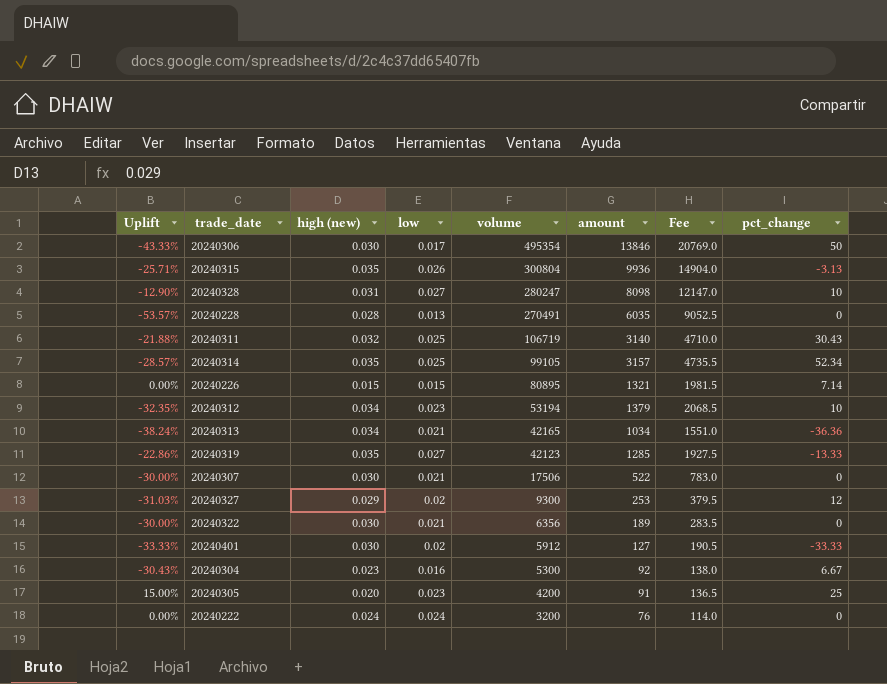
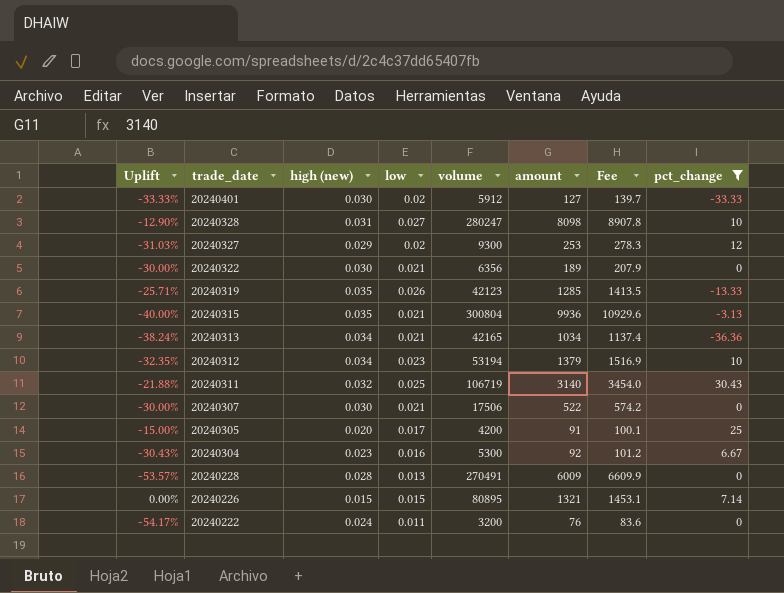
filter: none -> pct_change <= 30.43
row order: volume descending -> trade_date descending
column Fee | formula: [amount] * 1.5 -> [amount] * 1.1
20240319 | Uplift: -22.86% -> -25.71%
20240319 | low: 0.027 -> 0.026
20240315 | Uplift: -25.71% -> -40.00%
20240315 | low: 0.026 -> 0.021
20240305 | Uplift: 15.00% -> -15.00%
20240305 | low: 0.023 -> 0.017
20240228 | amount: 6035 -> 6009
20240222 | Uplift: 0.00% -> -54.17%
20240222 | low: 0.024 -> 0.011

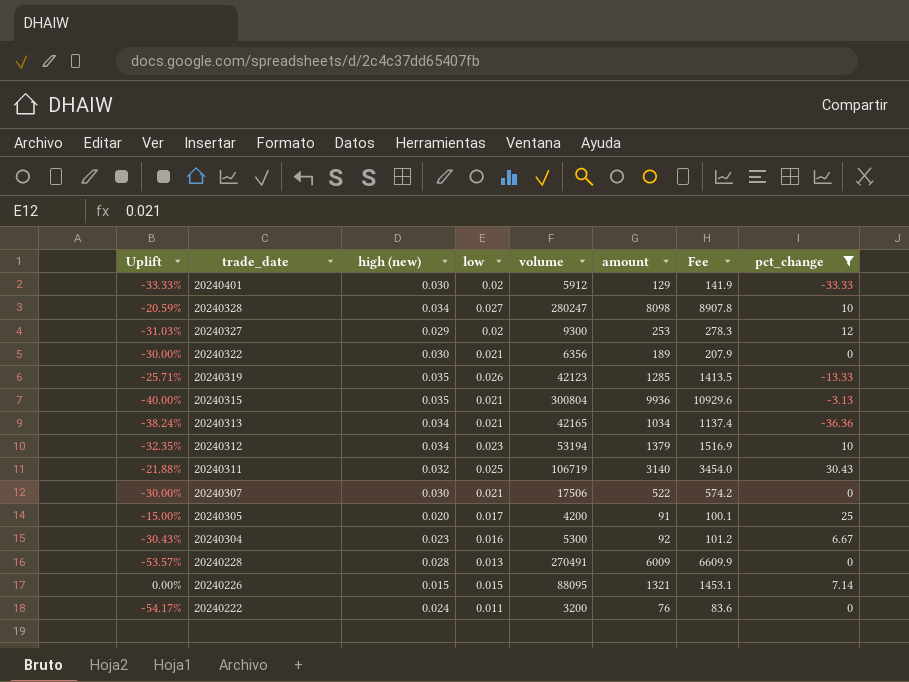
20240401 | amount: 127 -> 129
20240401 | Fee: 139.7 -> 141.9
20240328 | Uplift: -12.90% -> -20.59%
20240328 | high (new): 0.031 -> 0.034
20240226 | volume: 80895 -> 88095

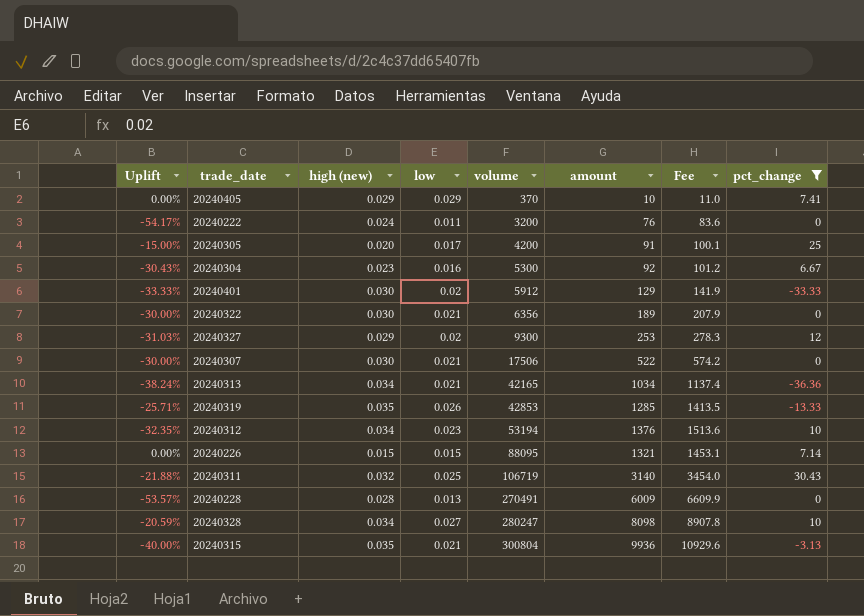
row order: trade_date descending -> volume ascending
row 20240405: none -> 0.00% | 0.029 | 0.029 | 370 | 10 | 11.0 | 7.41
20240319 | volume: 42123 -> 42853
20240312 | amount: 1379 -> 1376
20240312 | Fee: 1516.9 -> 1513.6

